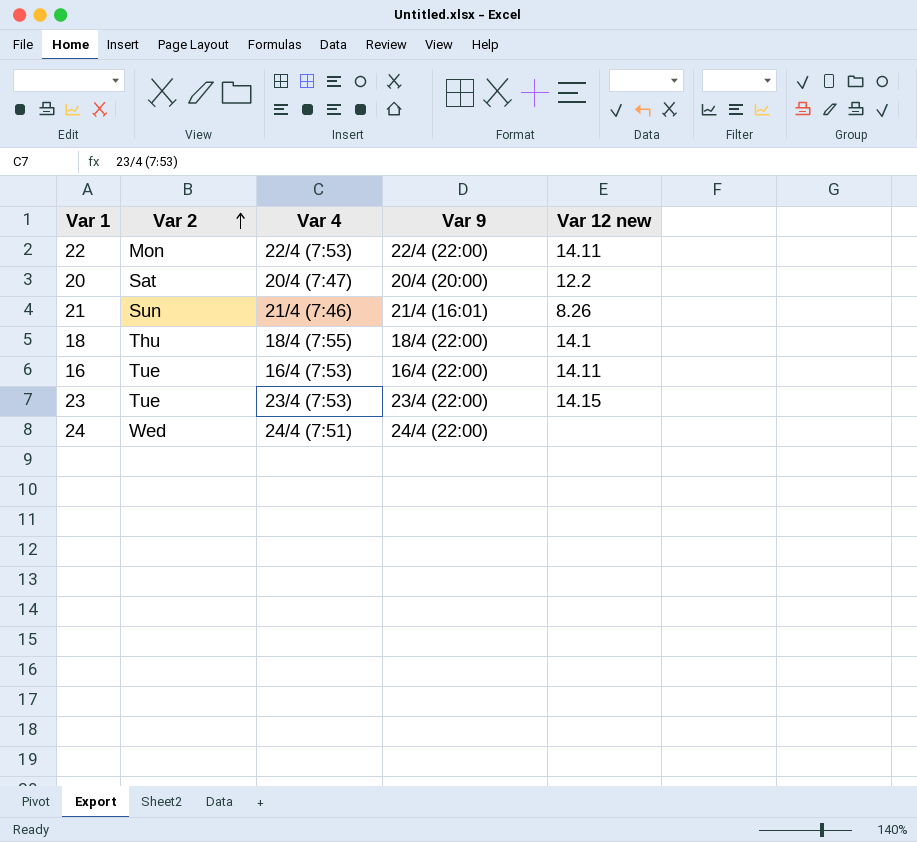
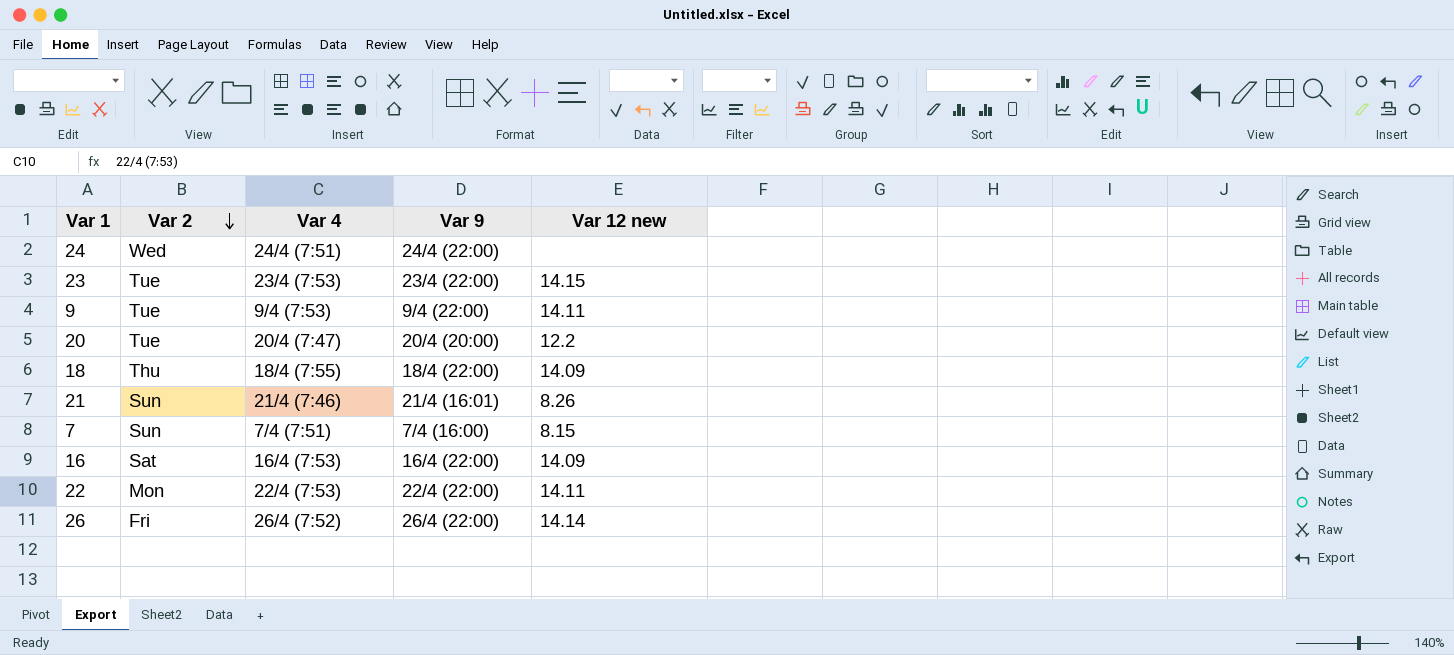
row order: Var 2 ascending -> Var 2 descending
row 9: none -> Tue | 9/4 (7:53) | 9/4 (22:00) | 14.11
20 | Var 2: Sat -> Tue
18 | Var 12 new: 14.1 -> 14.09
row 7: none -> Sun | 7/4 (7:51) | 7/4 (16:00) | 8.15
16 | Var 2: Tue -> Sat
16 | Var 12 new: 14.11 -> 14.09
row 26: none -> Fri | 26/4 (7:52) | 26/4 (22:00) | 14.14

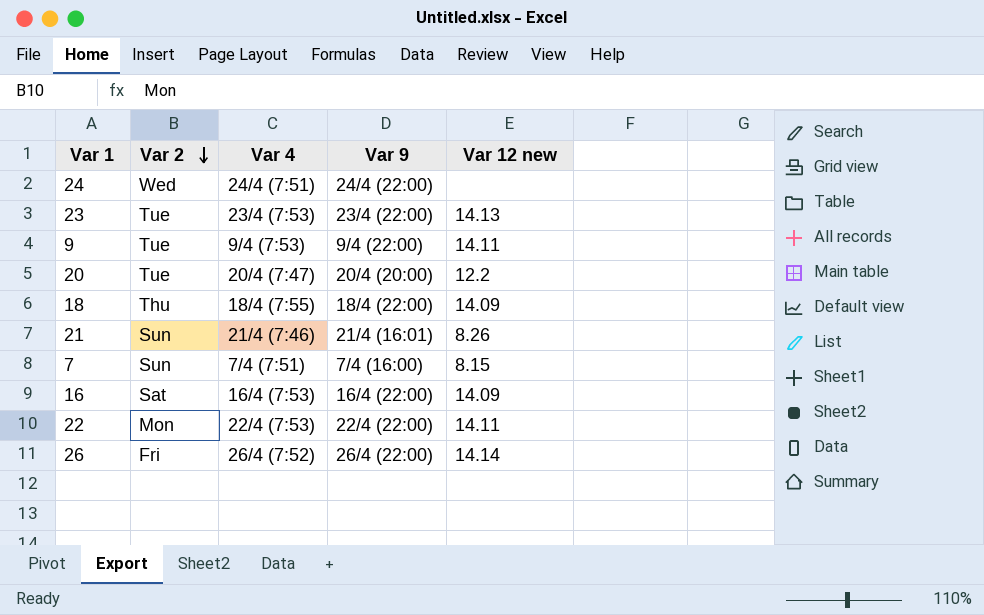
23 | Var 12 new: 14.15 -> 14.13

